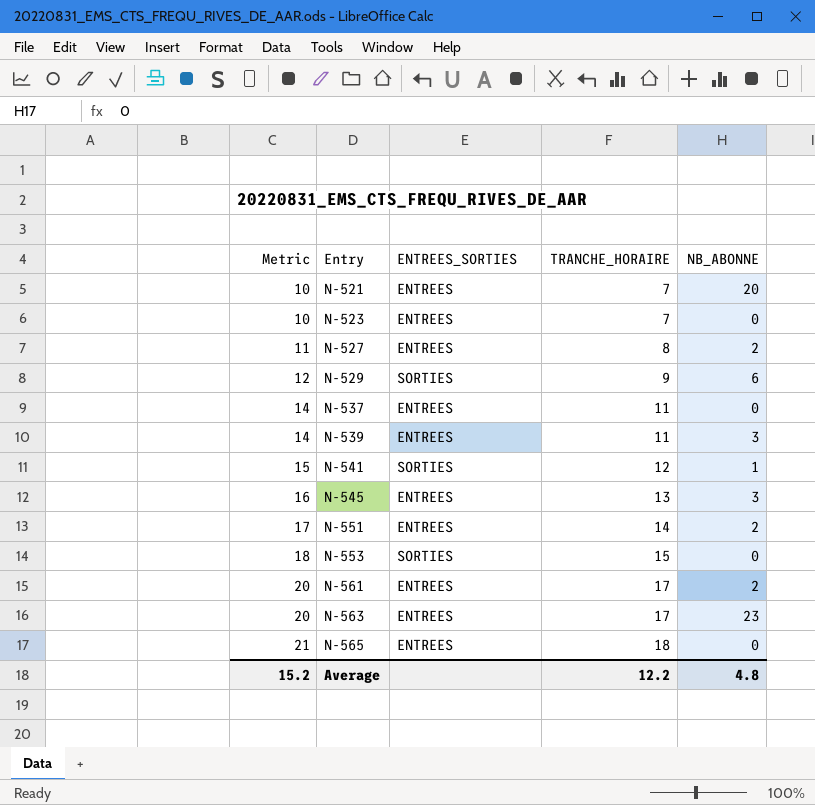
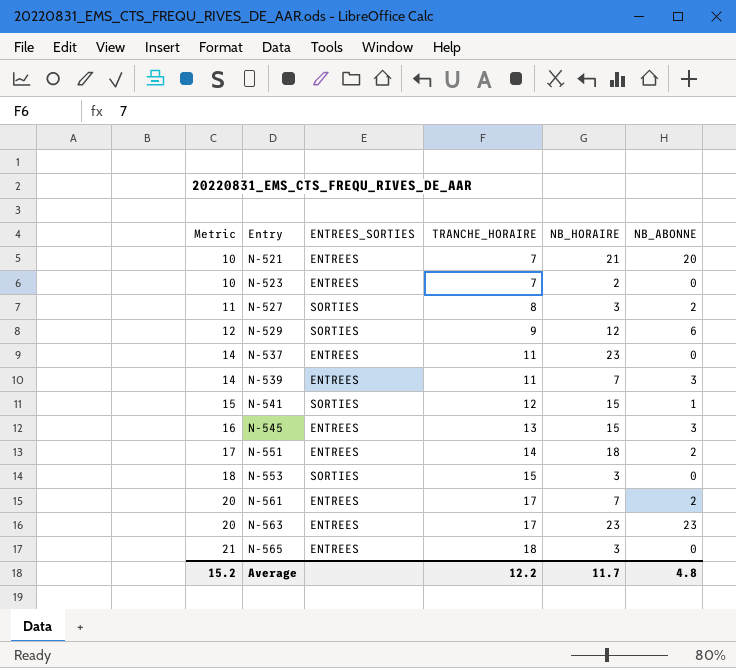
column NB_HORAIRE | position: none -> 5
N-527 | ENTREES_SORTIES: ENTREES -> SORTIES

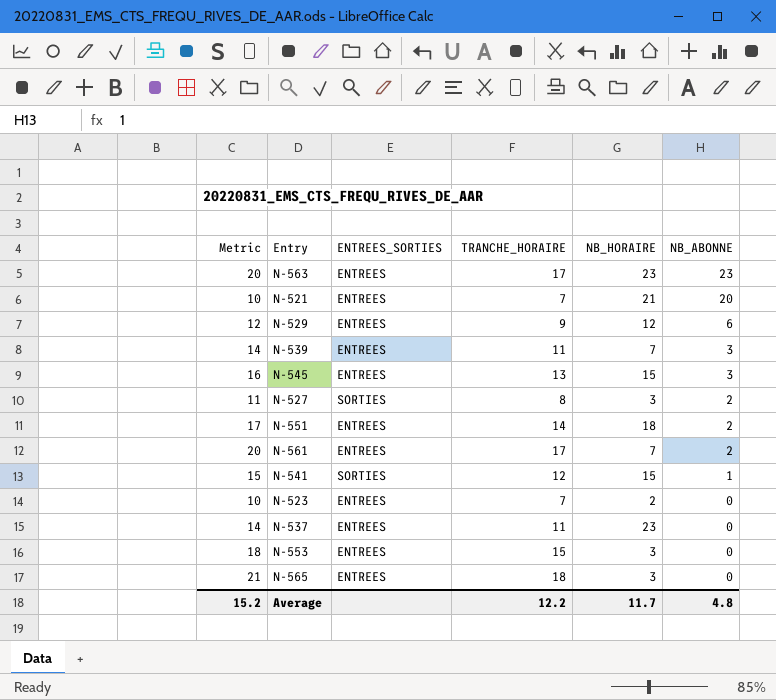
row order: Metric ascending -> NB_ABONNE descending
N-529 | ENTREES_SORTIES: SORTIES -> ENTREES
N-553 | ENTREES_SORTIES: SORTIES -> ENTREES

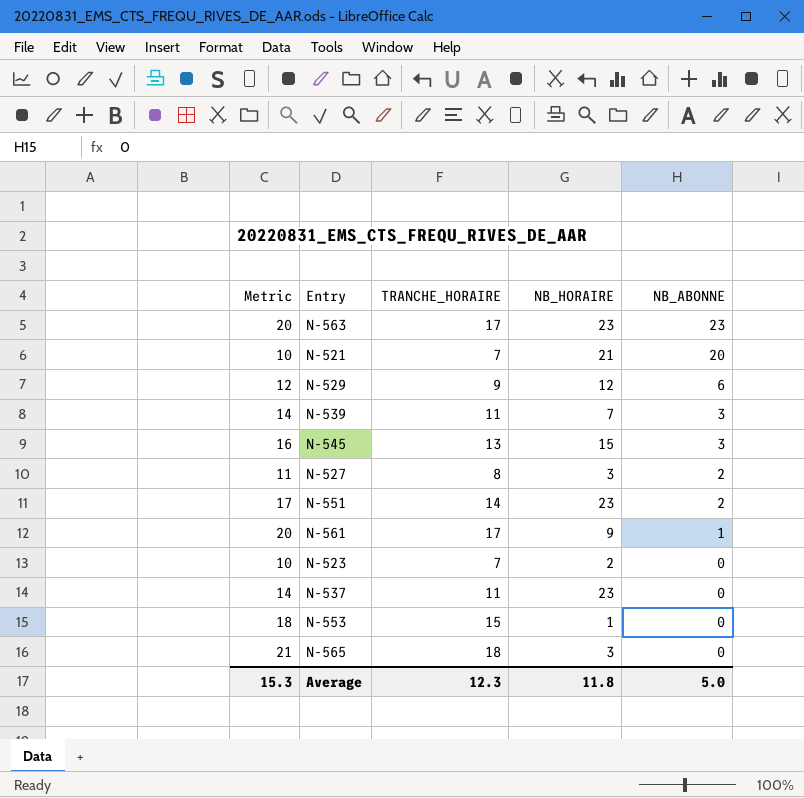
column ENTREES_SORTIES | position: 3 -> none
row N-541: 15 | SORTIES | 12 | 15 | 1 -> none
N-551 | NB_HORAIRE: 18 -> 23
N-561 | NB_HORAIRE: 7 -> 9
N-561 | NB_ABONNE: 2 -> 1
N-553 | NB_HORAIRE: 3 -> 1
Average | Metric: 15.2 -> 15.3
Average | TRANCHE_HORAIRE: 12.2 -> 12.3
Average | NB_HORAIRE: 11.7 -> 11.8
Average | NB_ABONNE: 4.8 -> 5.0

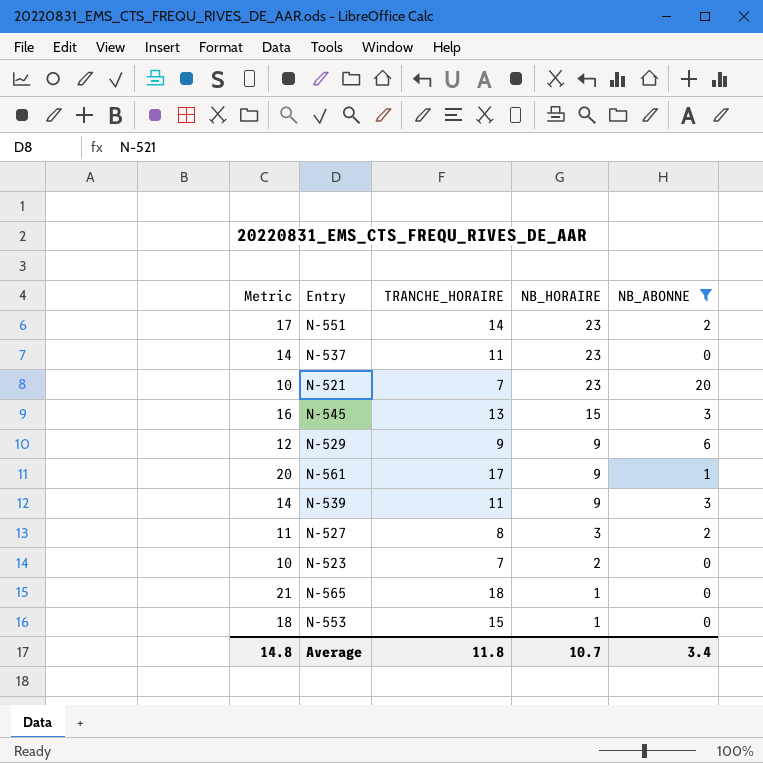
filter: none -> NB_ABONNE != 23
row order: NB_ABONNE descending -> NB_HORAIRE descending
N-521 | NB_HORAIRE: 21 -> 23
N-529 | NB_HORAIRE: 12 -> 9
N-539 | NB_HORAIRE: 7 -> 9
N-565 | NB_HORAIRE: 3 -> 1
Average | Metric: 15.3 -> 14.8
Average | TRANCHE_HORAIRE: 12.3 -> 11.8
Average | NB_HORAIRE: 11.8 -> 10.7
Average | NB_ABONNE: 5.0 -> 3.4

